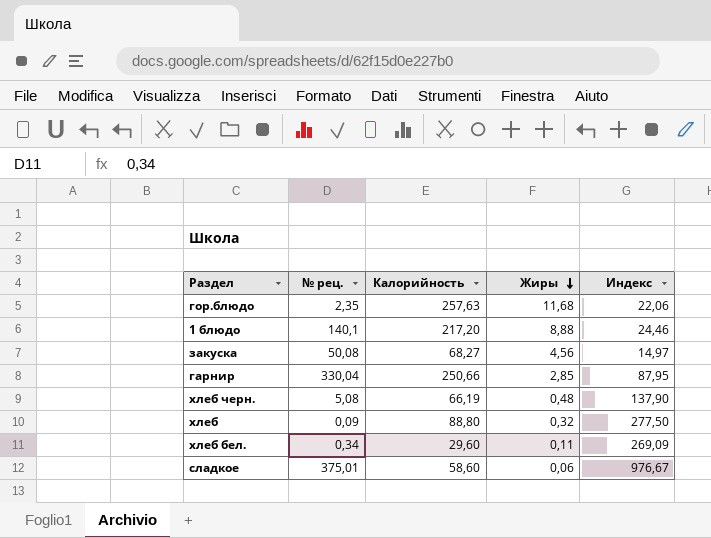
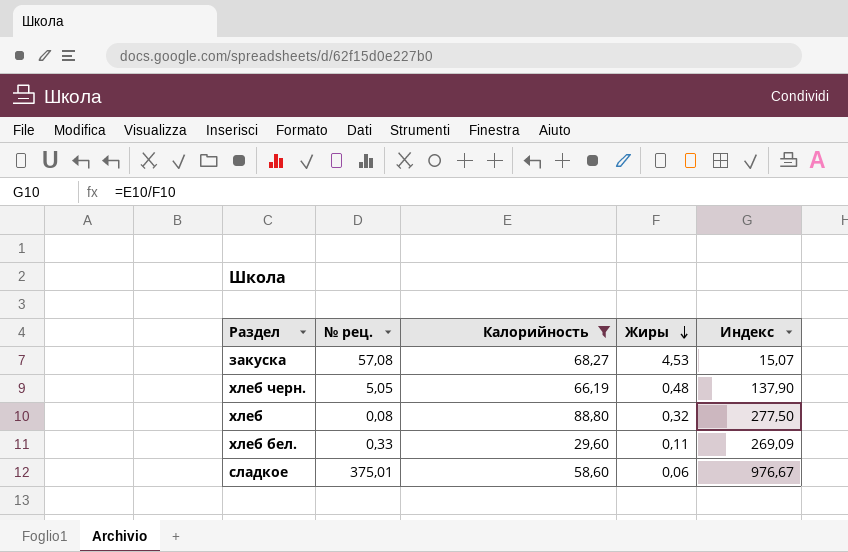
filter: none -> Калорийность <= 88,80
закуска | № рец.: 50,08 -> 57,08
закуска | Жиры: 4,56 -> 4,53
закуска | Индекс: 14,97 -> 15,07
хлеб черн. | № рец.: 5,08 -> 5,05
хлеб | № рец.: 0,09 -> 0,08
хлеб бел. | № рец.: 0,34 -> 0,33

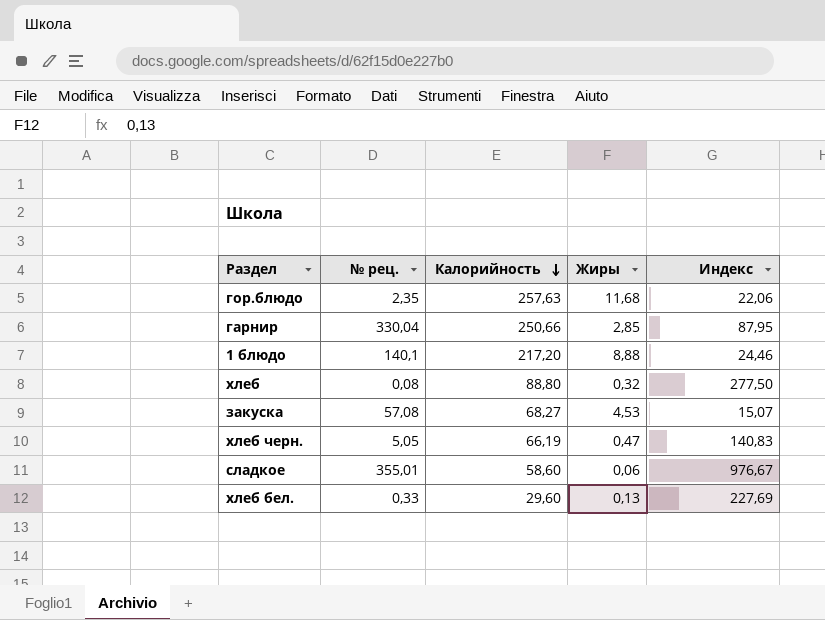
filter: Калорийность <= 88,80 -> none
row order: Жиры descending -> Калорийность descending
хлеб черн. | Жиры: 0,48 -> 0,47
хлеб черн. | Индекс: 137,90 -> 140,83
сладкое | № рец.: 375,01 -> 355,01
хлеб бел. | Жиры: 0,11 -> 0,13
хлеб бел. | Индекс: 269,09 -> 227,69

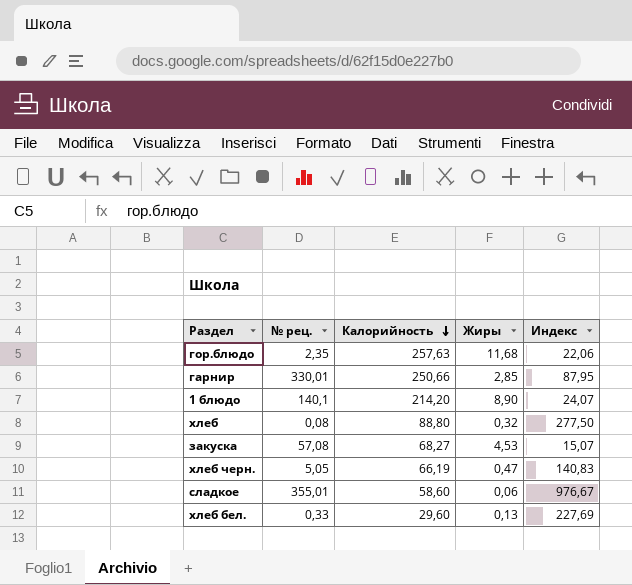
гарнир | № рец.: 330,04 -> 330,01
1 блюдо | Калорийность: 217,20 -> 214,20
1 блюдо | Жиры: 8,88 -> 8,90
1 блюдо | Индекс: 24,46 -> 24,07

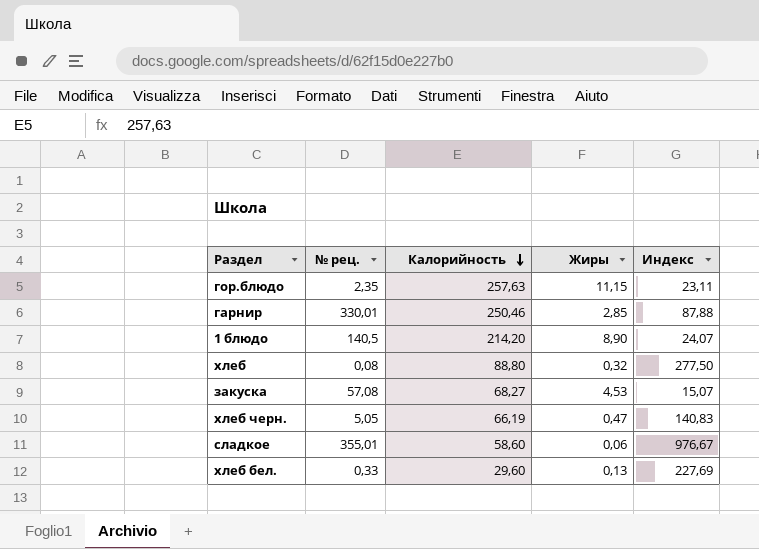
гор.блюдо | Жиры: 11,68 -> 11,15
гор.блюдо | Индекс: 22,06 -> 23,11
гарнир | Калорийность: 250,66 -> 250,46
гарнир | Индекс: 87,95 -> 87,88
1 блюдо | № рец.: 140,1 -> 140,5

